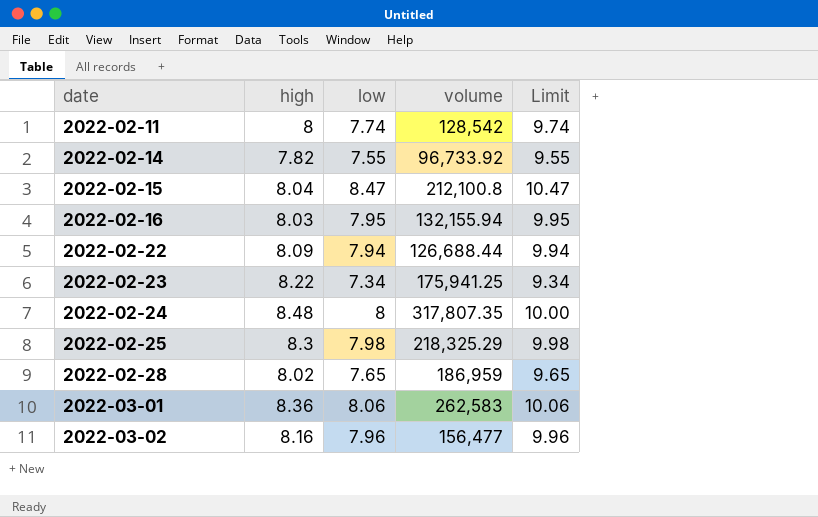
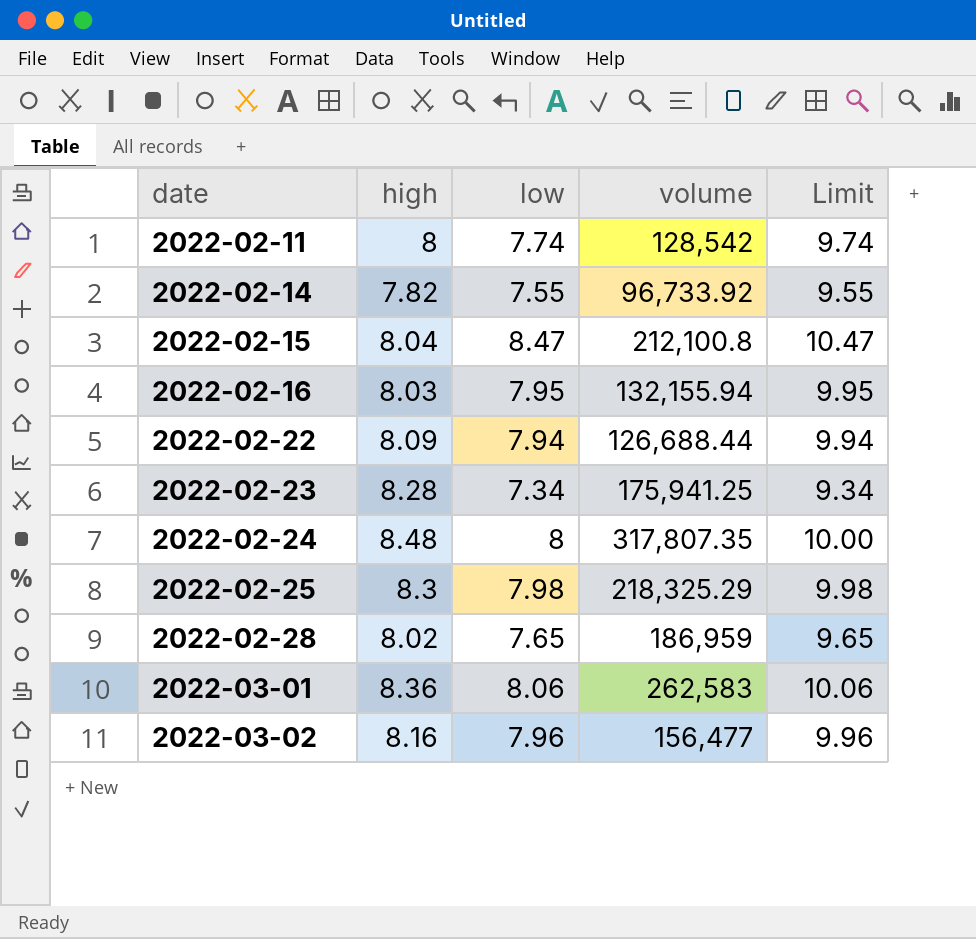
2022-02-23 | high: 8.22 -> 8.28

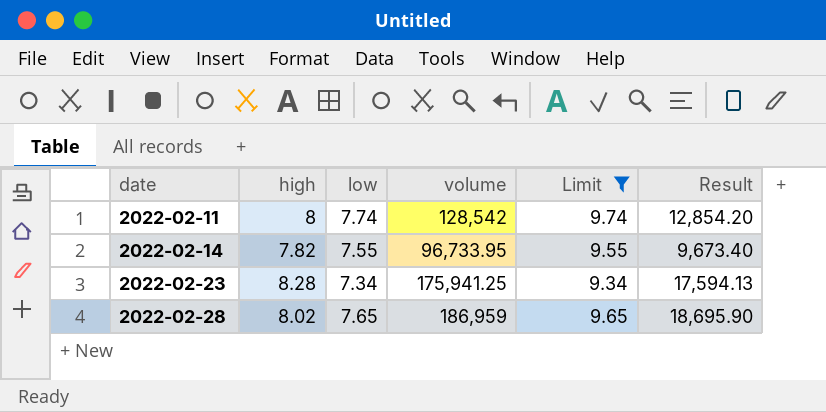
filter: none -> Limit <= 9.74
column Result | formula: none -> [volume] * 0.1
2022-02-14 | volume: 96,733.92 -> 96,733.95

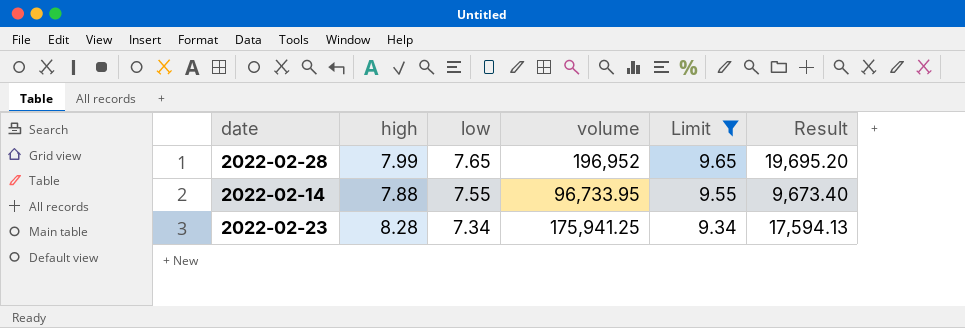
row order: date ascending -> low descending
row 2022-02-11: 8 | 7.74 | 128,542 | 9.74 | 12,854.20 -> none
2022-02-28 | high: 8.02 -> 7.99
2022-02-28 | volume: 186,959 -> 196,952
2022-02-28 | Result: 18,695.90 -> 19,695.20
2022-02-14 | high: 7.82 -> 7.88

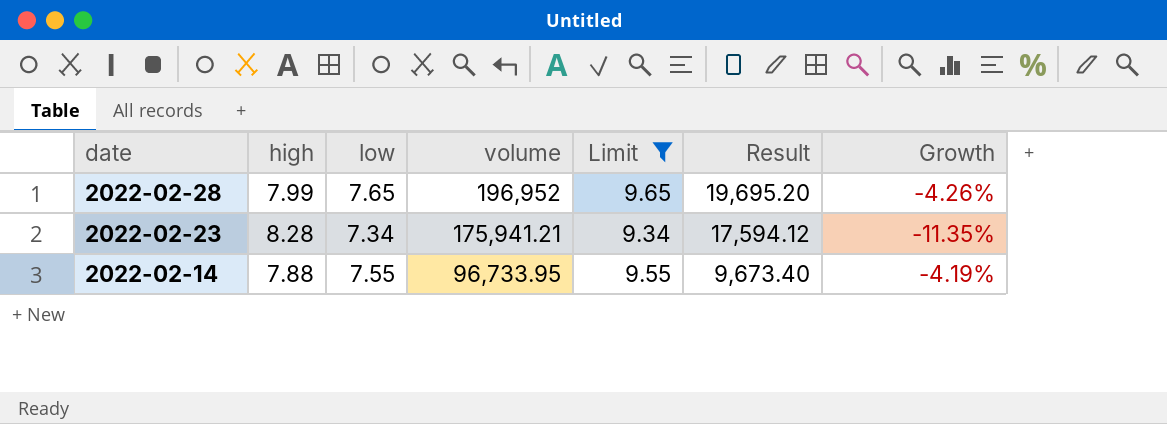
row order: low descending -> date descending
column Growth | formula: none -> ([low] - [high]) / [high]
2022-02-23 | volume: 175,941.25 -> 175,941.21
2022-02-23 | Result: 17,594.13 -> 17,594.12

